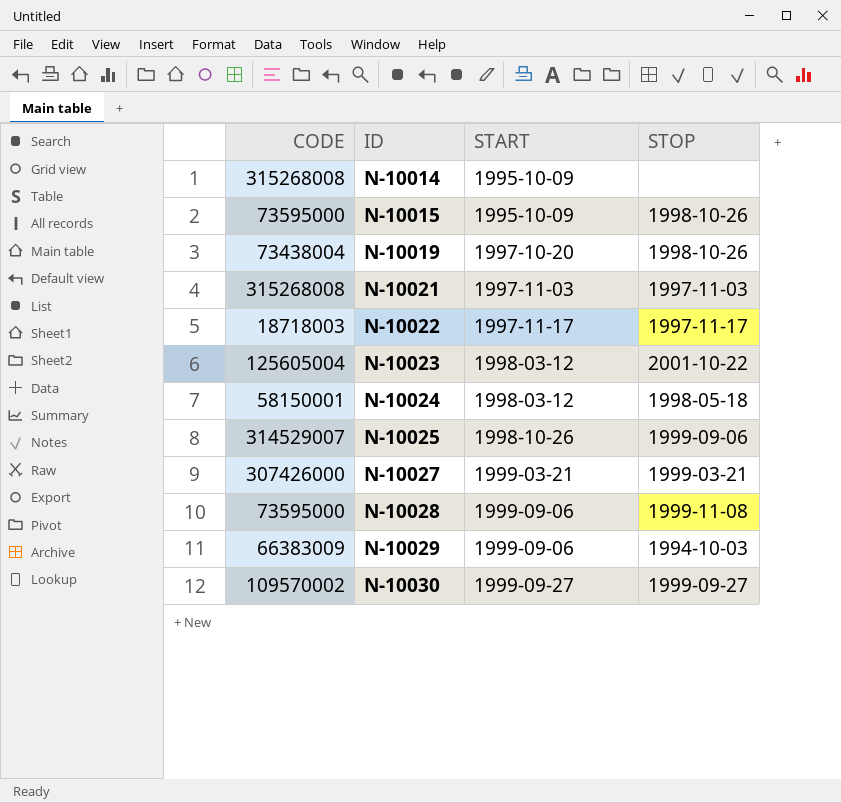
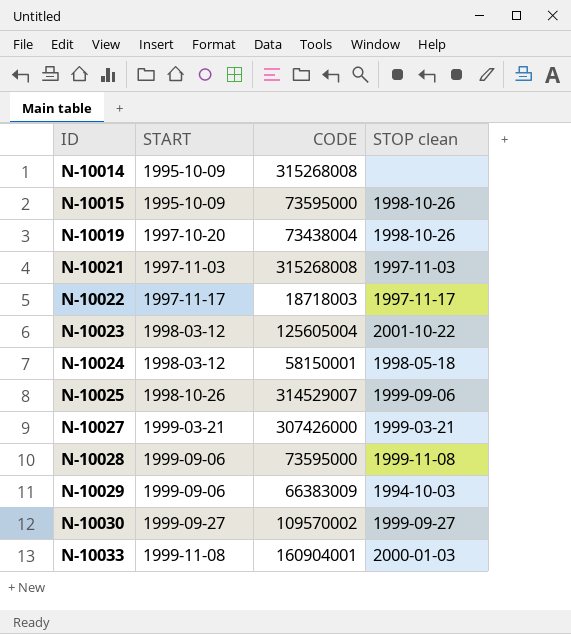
column CODE | position: 1 -> 3
column name: STOP -> STOP clean
row N-10033: none -> 1999-11-08 | 160904001 | 2000-01-03

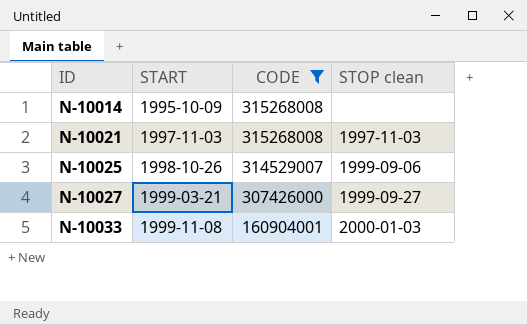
filter: none -> CODE >= 160904001
N-10027 | STOP clean: 1999-03-21 -> 1999-09-27

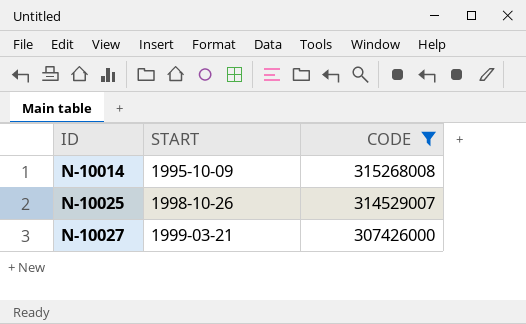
column STOP clean | position: 4 -> none
row N-10021: 1997-11-03 | 315268008 | 1997-11-03 -> none
row N-10033: 1999-11-08 | 160904001 | 2000-01-03 -> none

